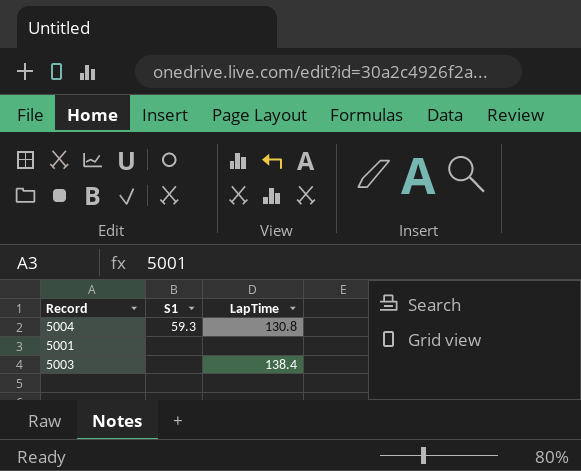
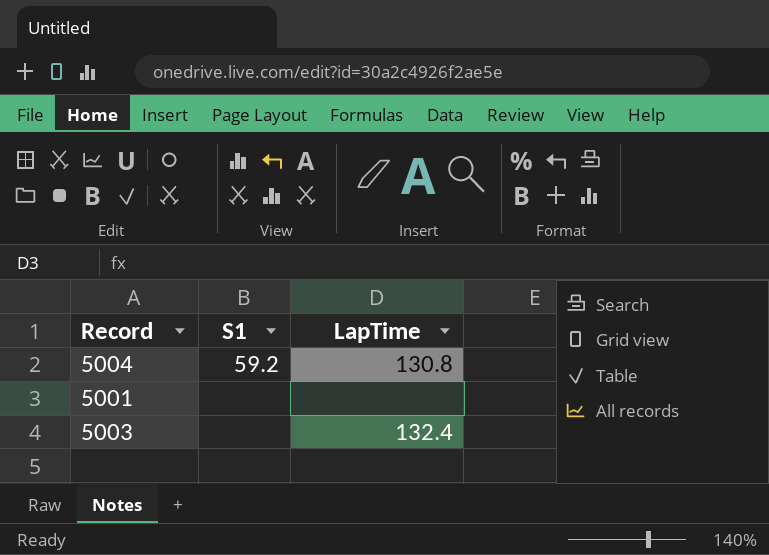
5004 | S1: 59.3 -> 59.2
5003 | LapTime: 138.4 -> 132.4

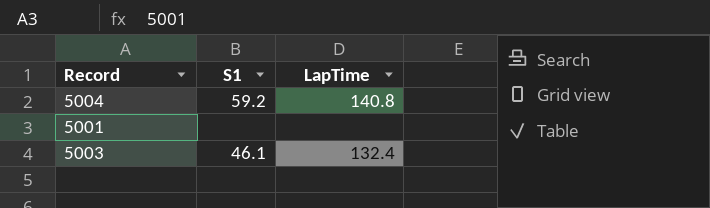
5004 | LapTime: 130.8 -> 140.8
5003 | S1: none -> 46.1

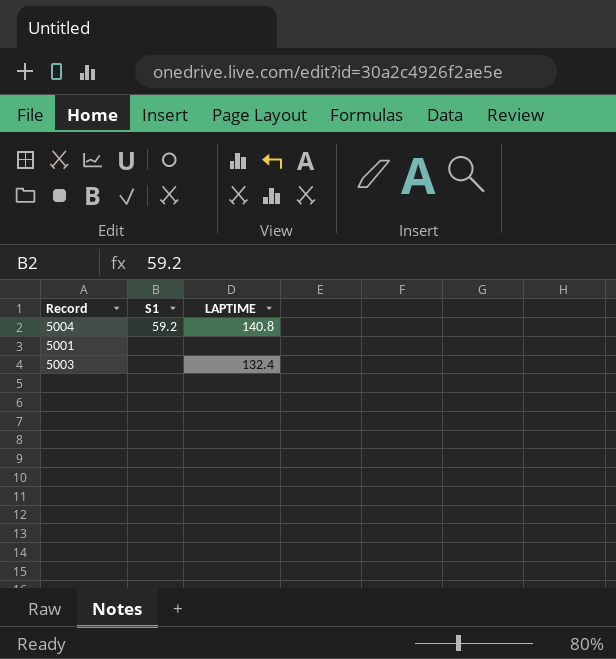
column name: LapTime -> LAPTIME
5003 | S1: 46.1 -> none

